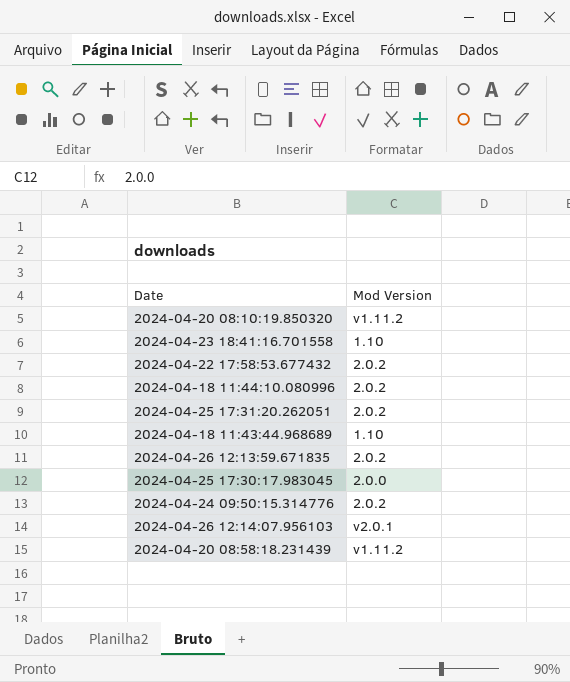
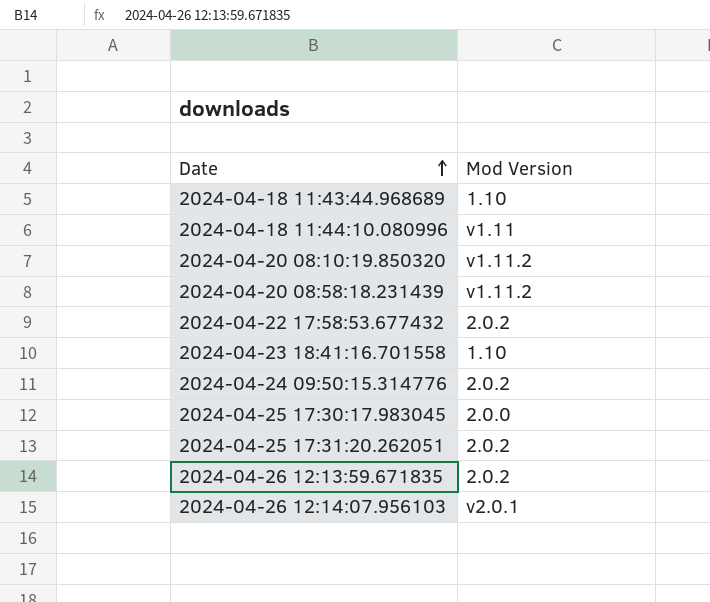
row order: none -> Date ascending
2024-04-18 11:44:10.080996 | Mod Version: 2.0.2 -> v1.11

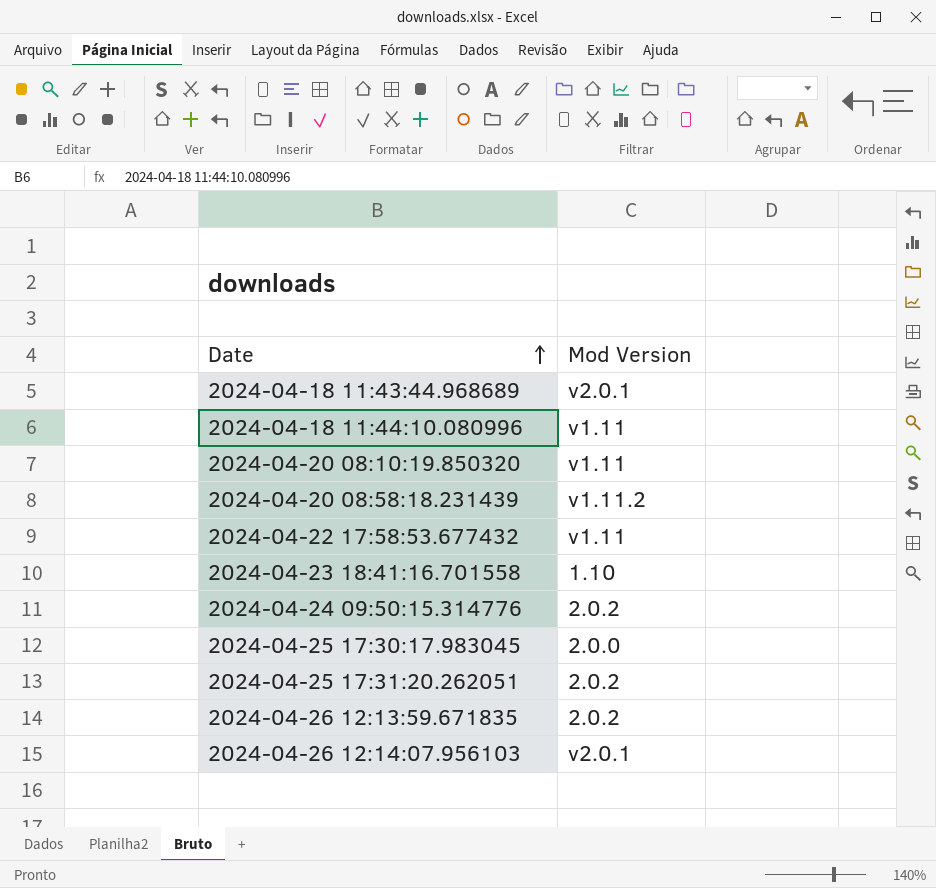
2024-04-18 11:43:44.968689 | Mod Version: 1.10 -> v2.0.1
2024-04-20 08:10:19.850320 | Mod Version: v1.11.2 -> v1.11
2024-04-22 17:58:53.677432 | Mod Version: 2.0.2 -> v1.11

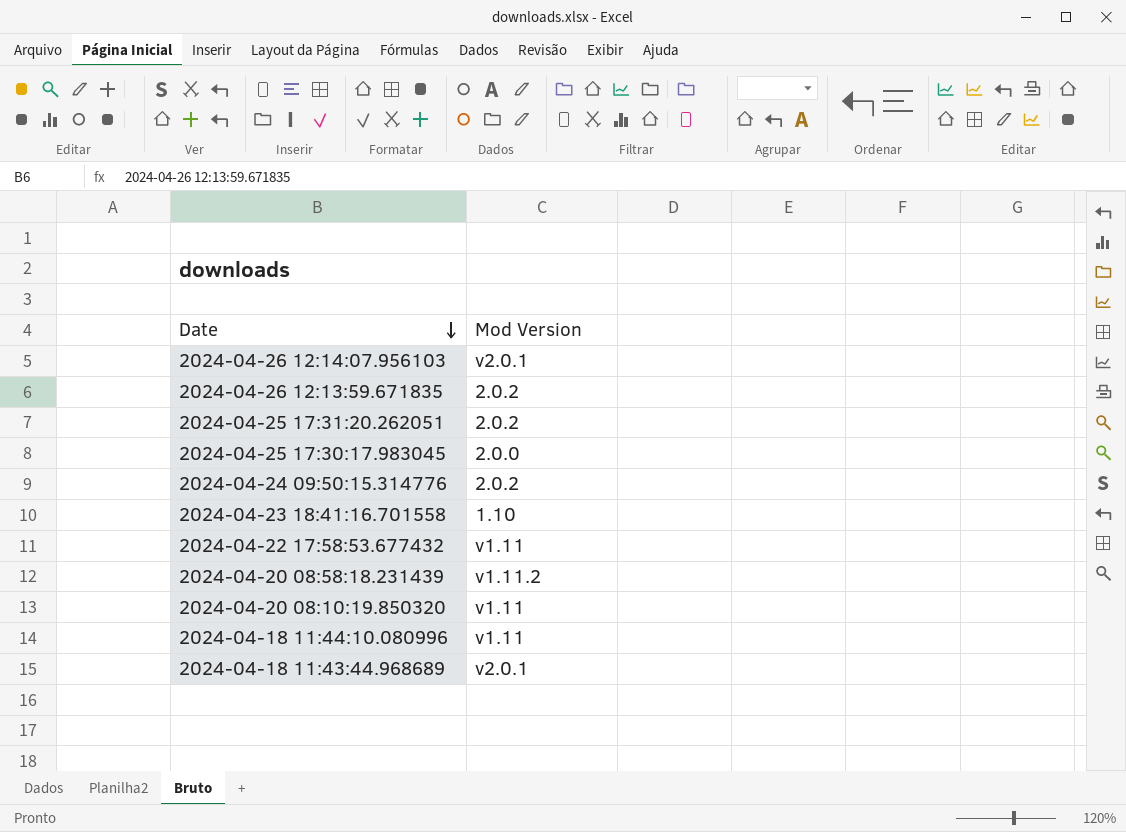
row order: Date ascending -> Date descending

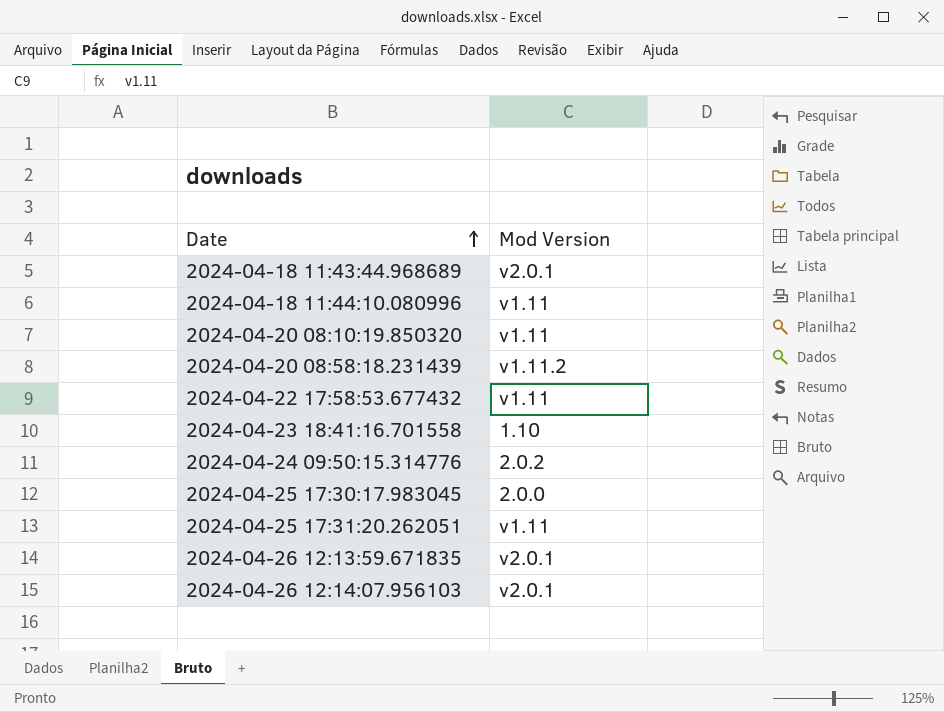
row order: Date descending -> Date ascending
2024-04-25 17:31:20.262051 | Mod Version: 2.0.2 -> v1.11
2024-04-26 12:13:59.671835 | Mod Version: 2.0.2 -> v2.0.1

